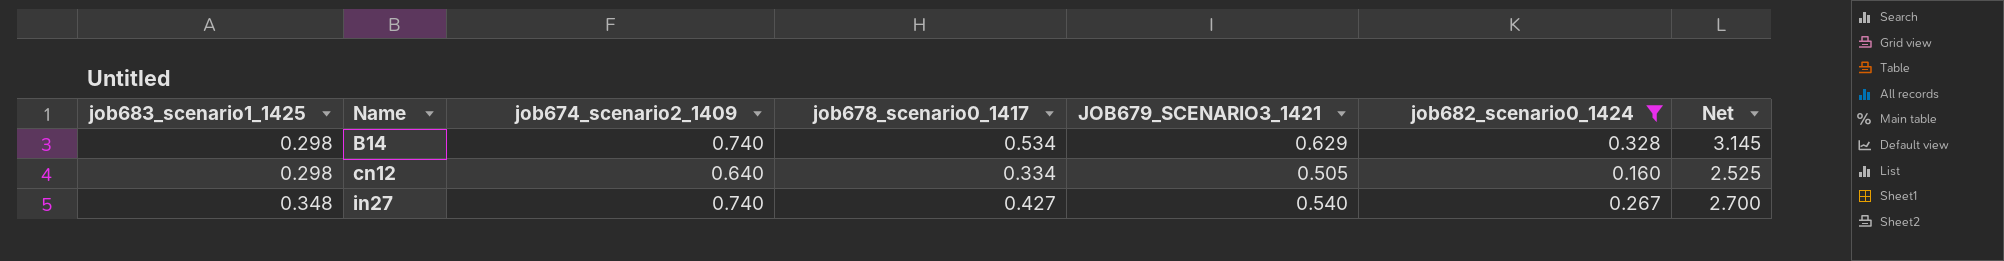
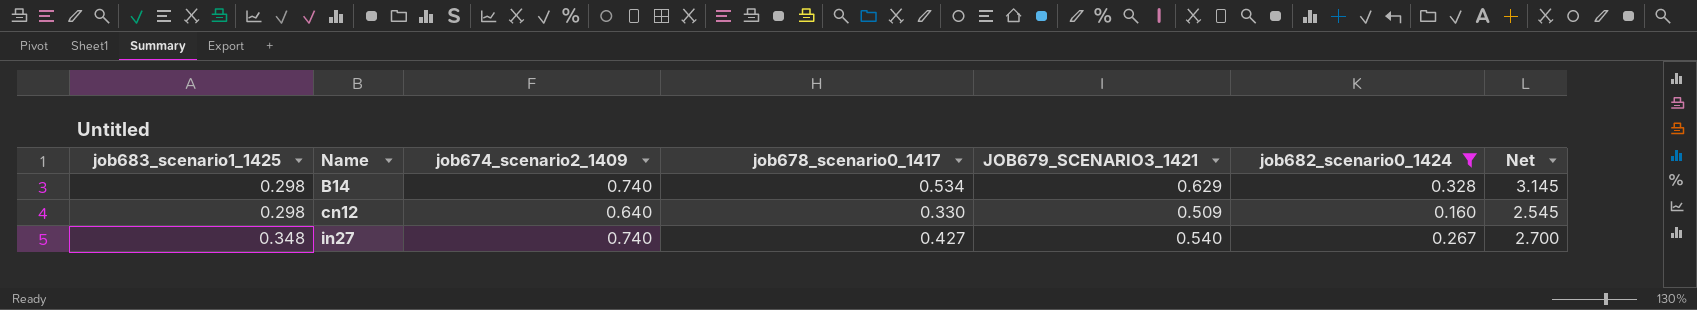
cn12 | job678_scenario0_1417: 0.334 -> 0.330
cn12 | JOB679_SCENARIO3_1421: 0.505 -> 0.509
cn12 | Net: 2.525 -> 2.545

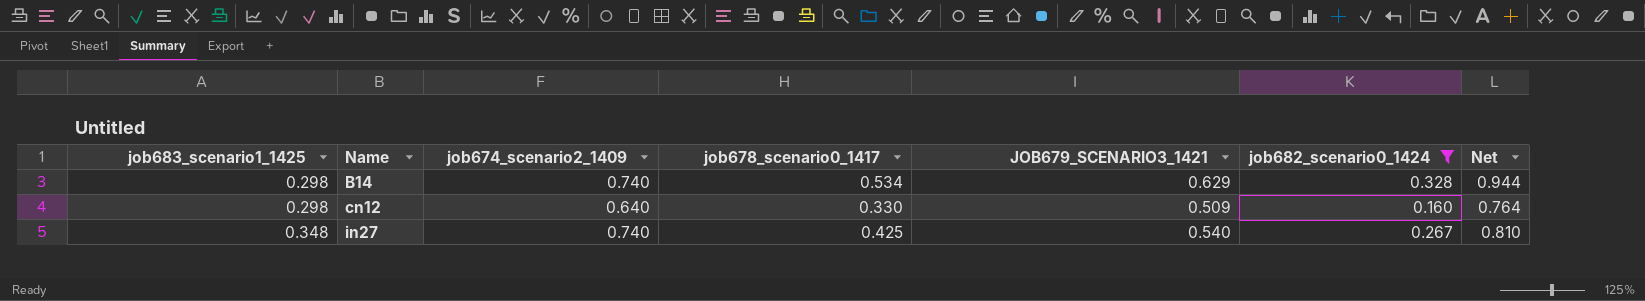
column Net | formula: [JOB679_SCENARIO3_1421] * 5 -> [JOB679_SCENARIO3_1421] * 1.5
in27 | job678_scenario0_1417: 0.427 -> 0.425

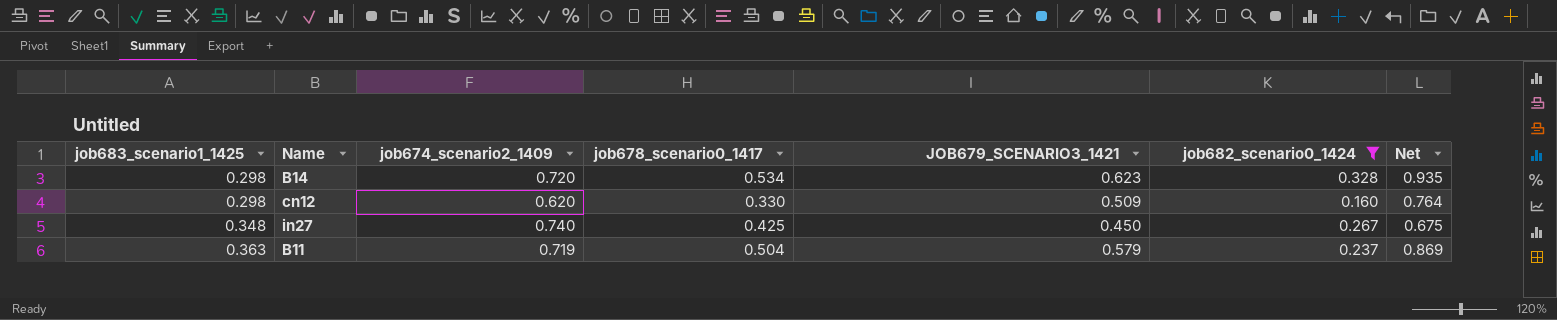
B14 | job674_scenario2_1409: 0.740 -> 0.720
B14 | JOB679_SCENARIO3_1421: 0.629 -> 0.623
B14 | Net: 0.944 -> 0.935
cn12 | job674_scenario2_1409: 0.640 -> 0.620
in27 | JOB679_SCENARIO3_1421: 0.540 -> 0.450
in27 | Net: 0.810 -> 0.675
row B11: none -> 0.363 | 0.719 | 0.504 | 0.579 | 0.237 | 0.869

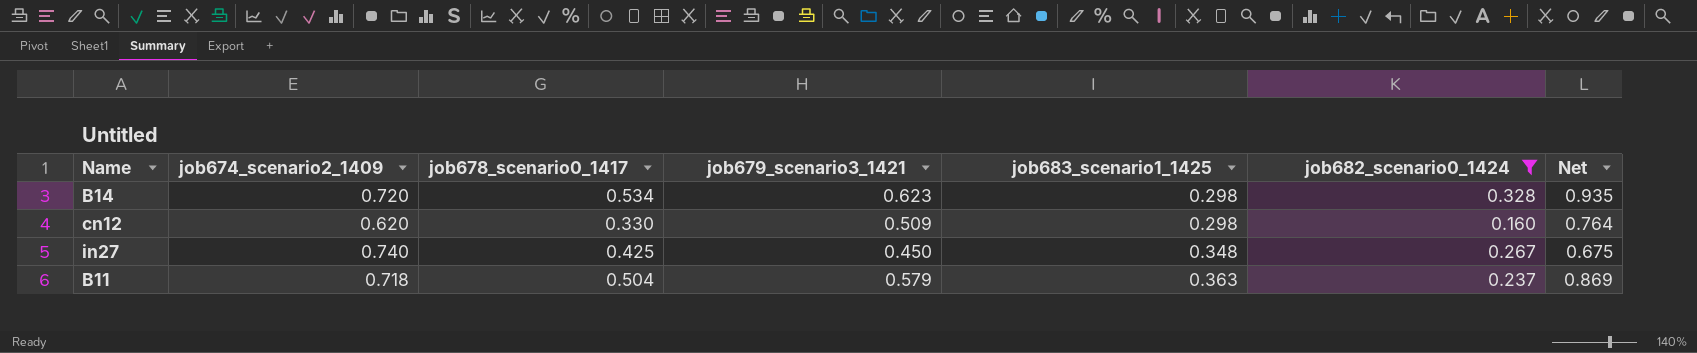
column name: JOB679_SCENARIO3_1421 -> job679_scenario3_1421
column job683_scenario1_1425 | position: 1 -> 5
B11 | job674_scenario2_1409: 0.719 -> 0.718

